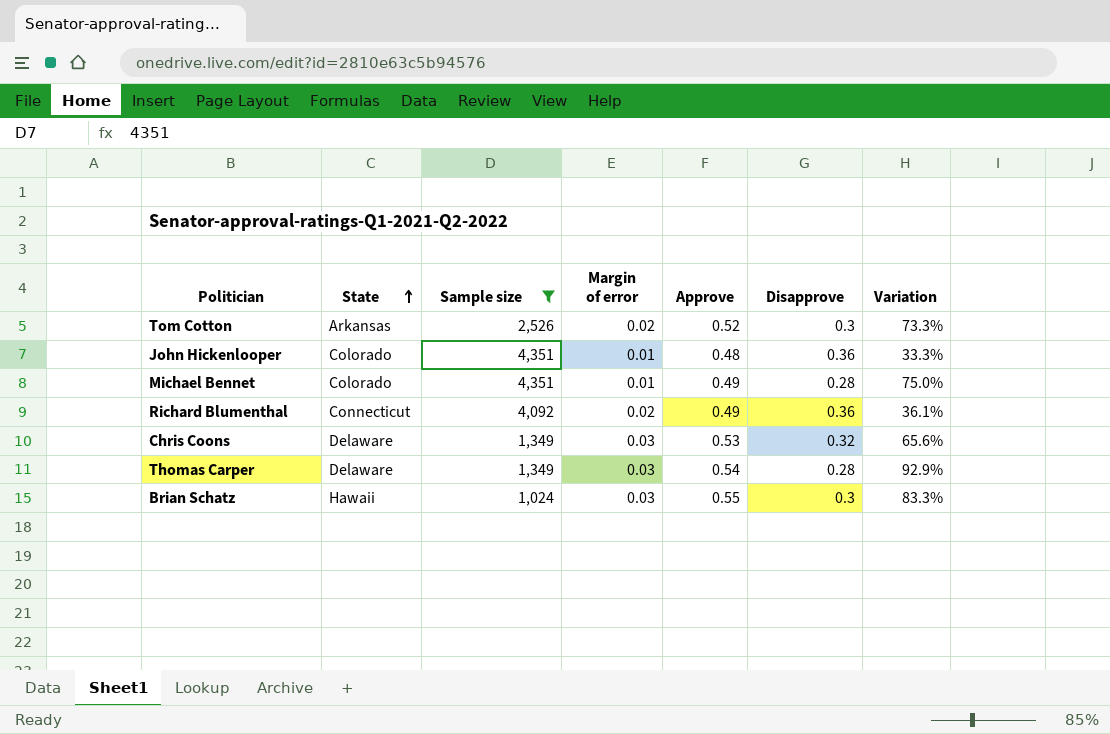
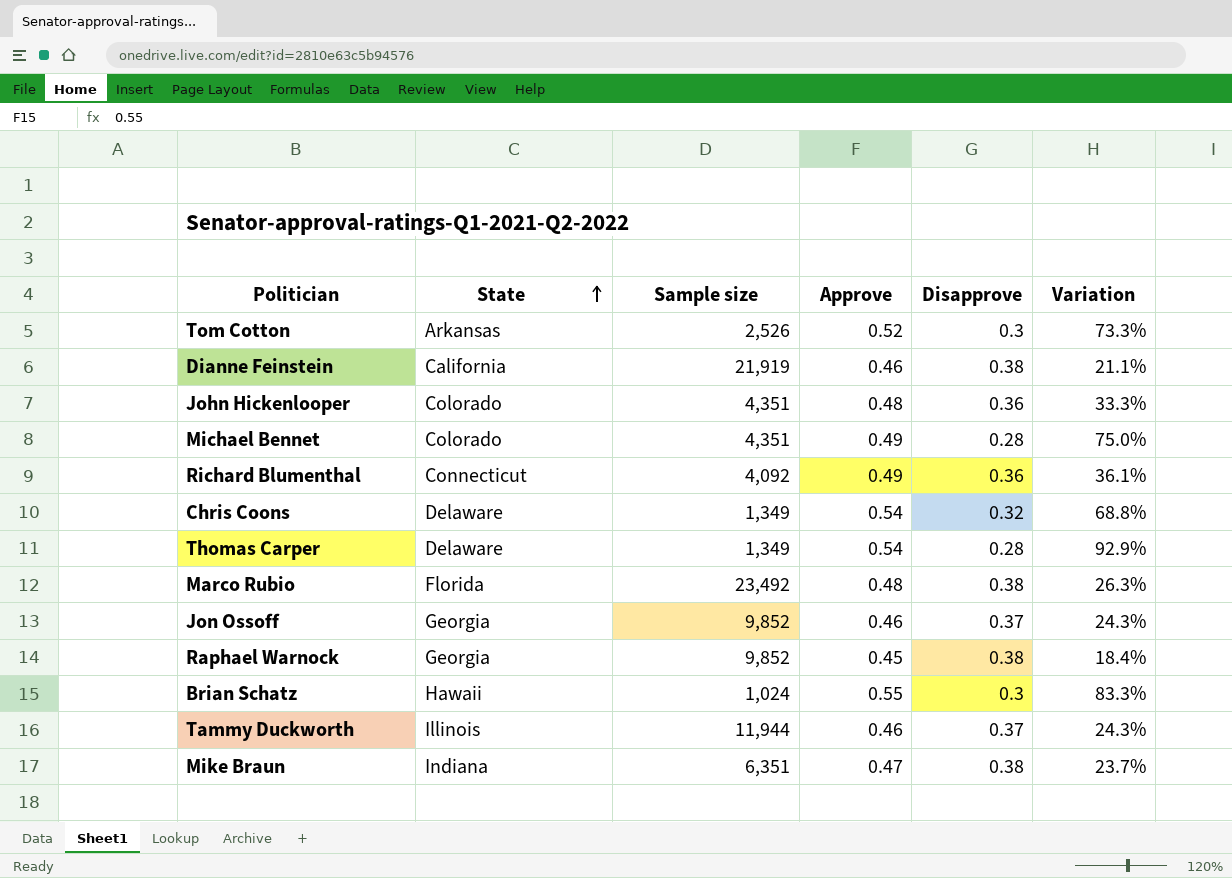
filter: Sample size <= 4,351 -> none
column Margin of error | position: 4 -> none
Chris Coons | Approve: 0.53 -> 0.54
Chris Coons | Variation: 65.6% -> 68.8%

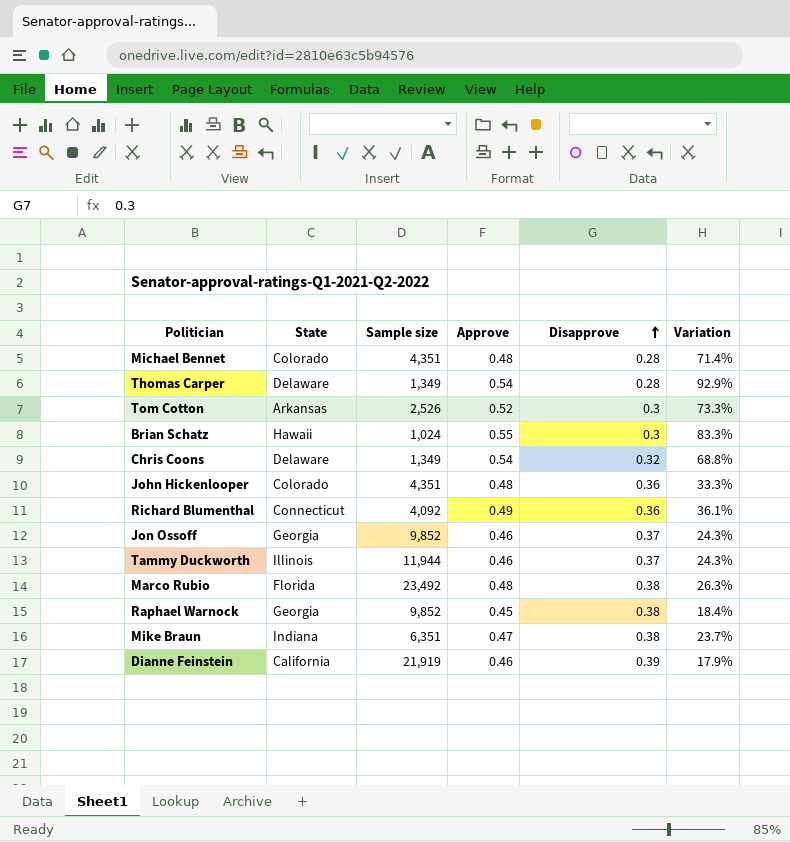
row order: State ascending -> Disapprove ascending
Michael Bennet | Approve: 0.49 -> 0.48
Michael Bennet | Variation: 75.0% -> 71.4%
Dianne Feinstein | Disapprove: 0.38 -> 0.39
Dianne Feinstein | Variation: 21.1% -> 17.9%

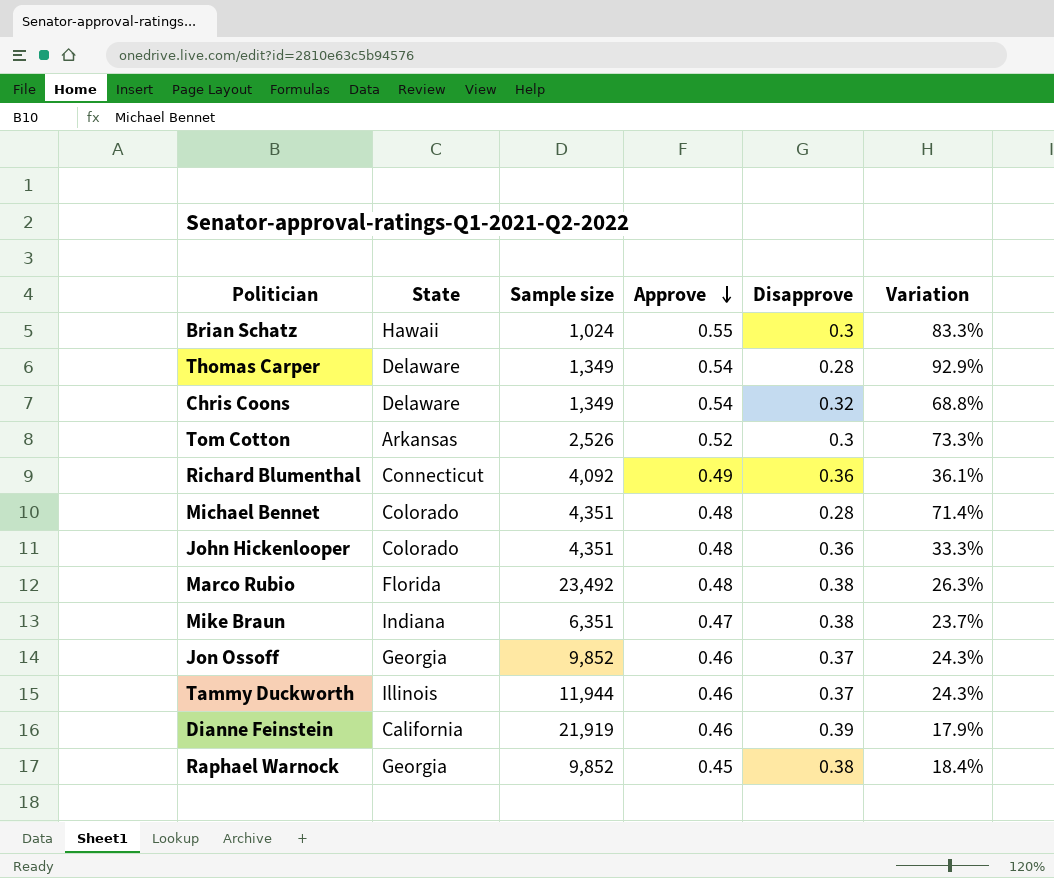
row order: Disapprove ascending -> Approve descending

